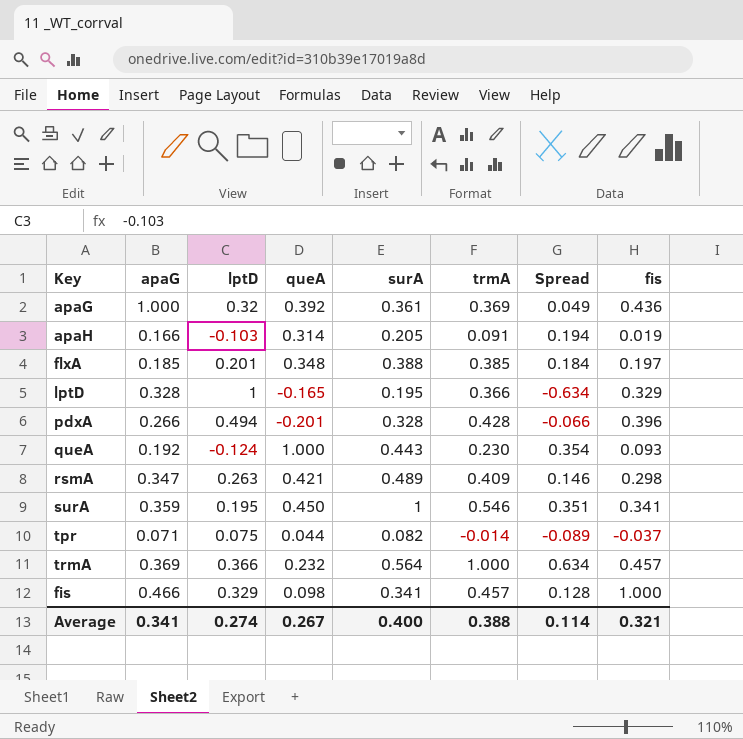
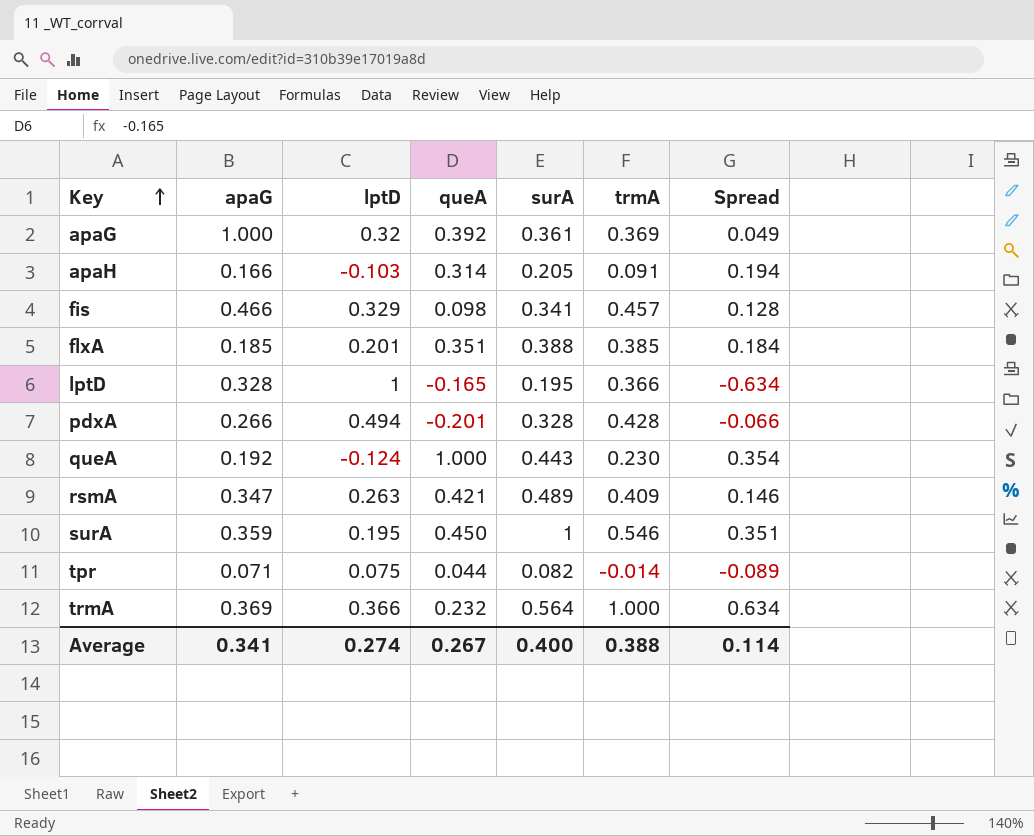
row order: none -> Key ascending
column fis | position: 8 -> none
flxA | queA: 0.348 -> 0.351

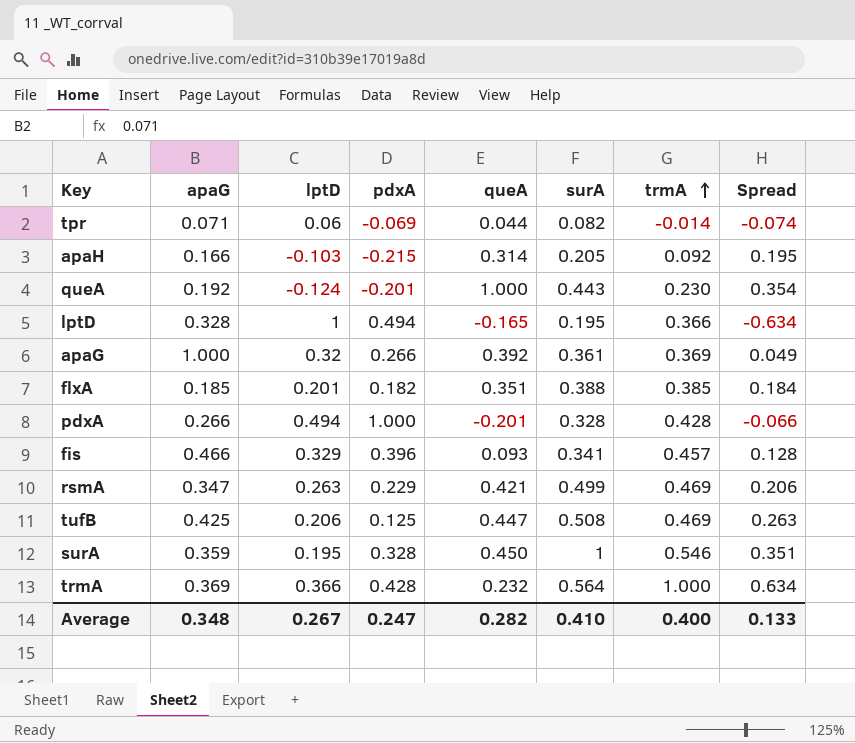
row order: Key ascending -> trmA ascending
column pdxA | position: none -> 4
tpr | lptD: 0.075 -> 0.06
tpr | Spread: -0.089 -> -0.074
apaH | trmA: 0.091 -> 0.092
apaH | Spread: 0.194 -> 0.195
fis | queA: 0.098 -> 0.093
rsmA | surA: 0.489 -> 0.499
rsmA | trmA: 0.409 -> 0.469
rsmA | Spread: 0.146 -> 0.206
row tufB: none -> 0.425 | 0.206 | 0.125 | 0.447 | 0.508 | 0.469 | 0.263
Average | apaG: 0.341 -> 0.348
Average | lptD: 0.274 -> 0.267
Average | queA: 0.267 -> 0.282
Average | surA: 0.400 -> 0.410
Average | trmA: 0.388 -> 0.400
Average | Spread: 0.114 -> 0.133

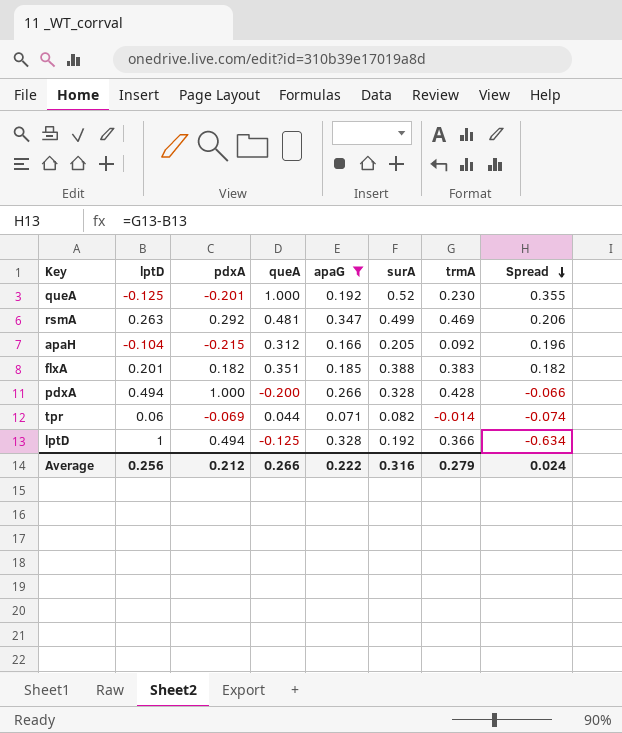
filter: none -> apaG <= 0.347
row order: trmA ascending -> Spread descending
column apaG | position: 2 -> 5
queA | lptD: -0.124 -> -0.125
queA | surA: 0.443 -> 0.52
queA | Spread: 0.354 -> 0.355
rsmA | pdxA: 0.229 -> 0.292
rsmA | queA: 0.421 -> 0.481
apaH | lptD: -0.103 -> -0.104
apaH | queA: 0.314 -> 0.312
apaH | Spread: 0.195 -> 0.196
flxA | trmA: 0.385 -> 0.383
flxA | Spread: 0.184 -> 0.182
pdxA | queA: -0.201 -> -0.200
lptD | queA: -0.165 -> -0.125
lptD | surA: 0.195 -> 0.192
Average | lptD: 0.267 -> 0.256
Average | pdxA: 0.247 -> 0.212
Average | queA: 0.282 -> 0.266
Average | apaG: 0.348 -> 0.222
Average | surA: 0.410 -> 0.316
Average | trmA: 0.400 -> 0.279
Average | Spread: 0.133 -> 0.024

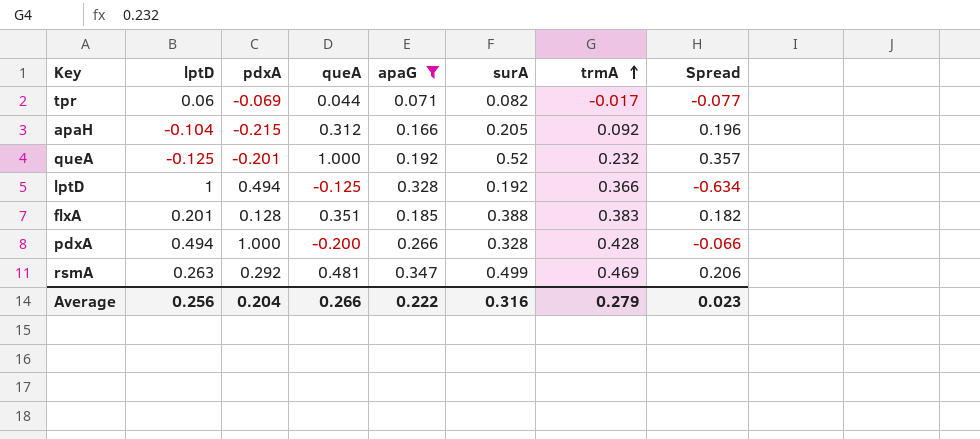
row order: Spread descending -> trmA ascending
tpr | trmA: -0.014 -> -0.017
tpr | Spread: -0.074 -> -0.077
queA | trmA: 0.230 -> 0.232
queA | Spread: 0.355 -> 0.357
flxA | pdxA: 0.182 -> 0.128
Average | pdxA: 0.212 -> 0.204
Average | Spread: 0.024 -> 0.023

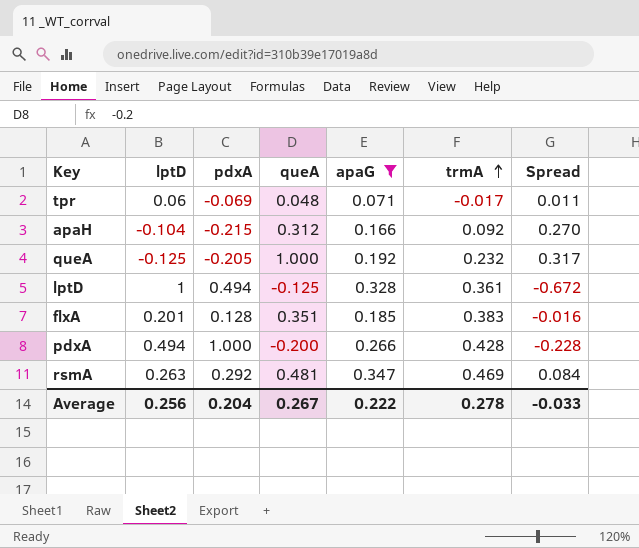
column surA | position: 6 -> none
column Spread | formula: [trmA] - [lptD] -> [apaG] - [lptD]
tpr | queA: 0.044 -> 0.048
queA | pdxA: -0.201 -> -0.205
lptD | trmA: 0.366 -> 0.361
Average | queA: 0.266 -> 0.267
Average | trmA: 0.279 -> 0.278
Average | Spread: 0.023 -> -0.033

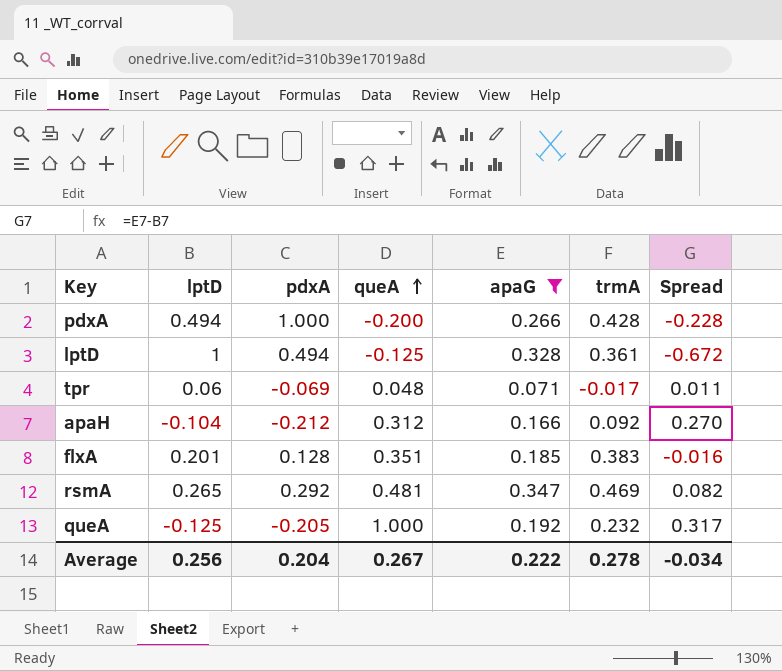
row order: trmA ascending -> queA ascending
apaH | pdxA: -0.215 -> -0.212
rsmA | lptD: 0.263 -> 0.265
rsmA | Spread: 0.084 -> 0.082
Average | Spread: -0.033 -> -0.034

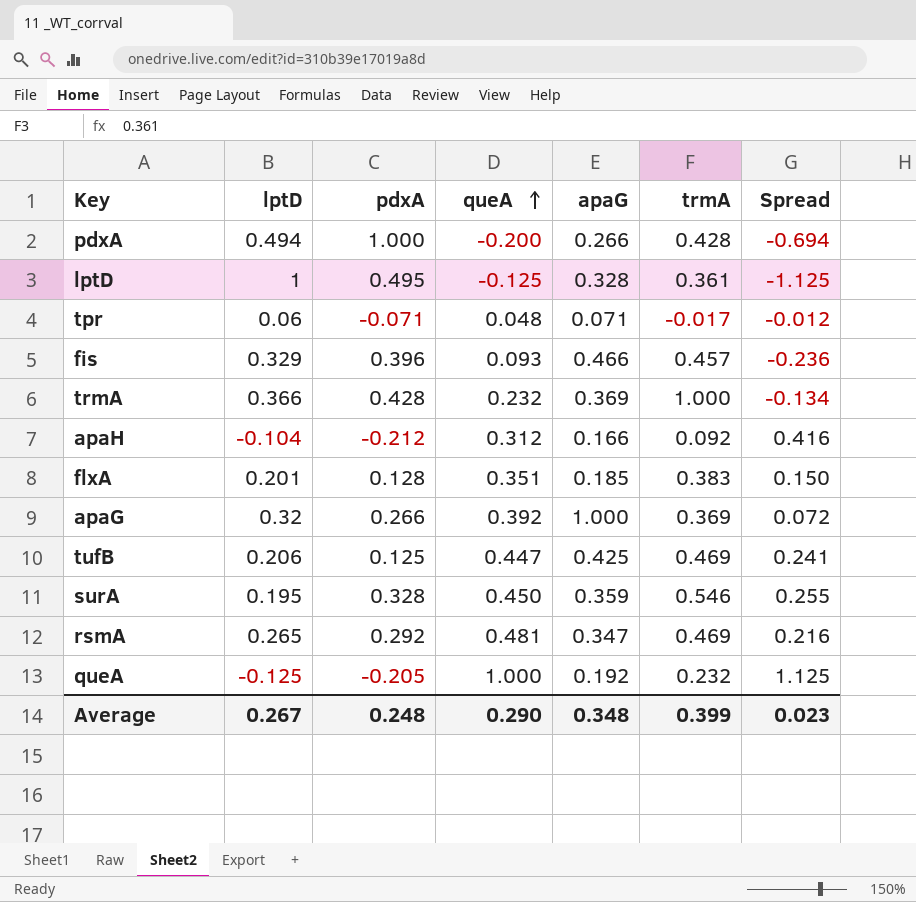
filter: apaG <= 0.347 -> none
column Spread | formula: [apaG] - [lptD] -> [queA] - [lptD]
lptD | pdxA: 0.494 -> 0.495
tpr | pdxA: -0.069 -> -0.071
Average | lptD: 0.256 -> 0.267
Average | pdxA: 0.204 -> 0.248
Average | queA: 0.267 -> 0.290
Average | apaG: 0.222 -> 0.348
Average | trmA: 0.278 -> 0.399
Average | Spread: -0.034 -> 0.023

